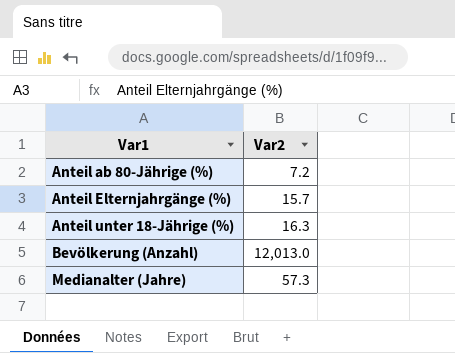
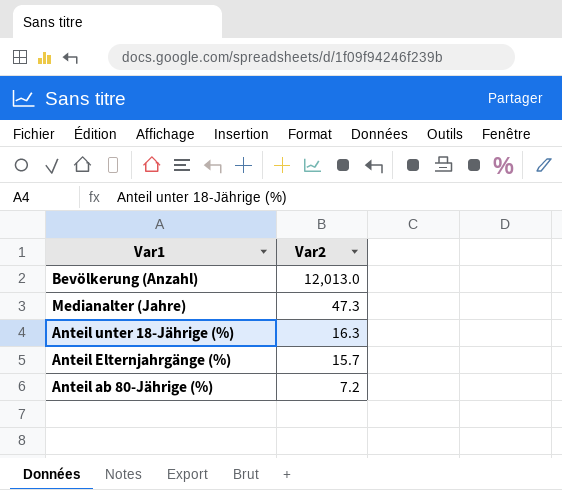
row order: Var1 ascending -> Var2 descending
Medianalter (Jahre) | Var2: 57.3 -> 47.3

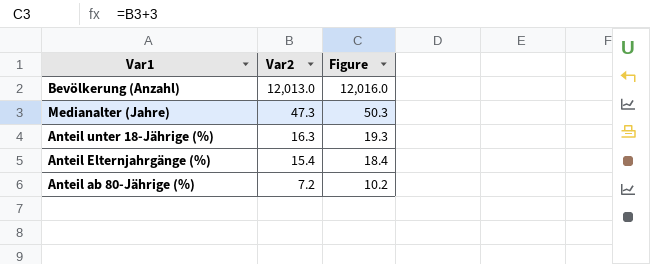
column Figure | formula: none -> [Var2] + 3
Anteil Elternjahrgänge (%) | Var2: 15.7 -> 15.4

